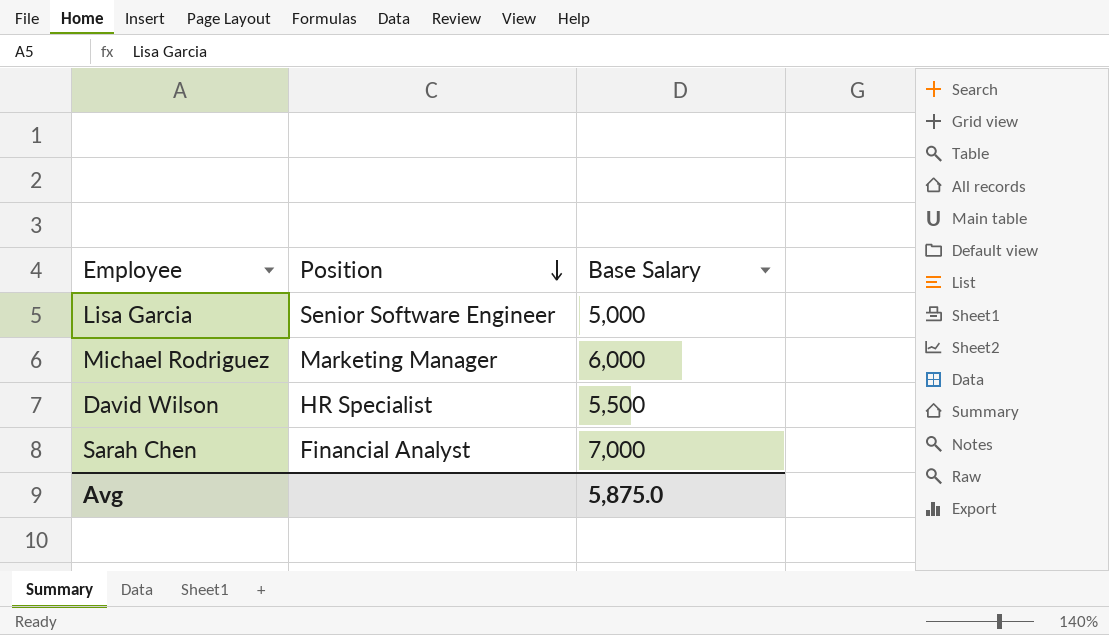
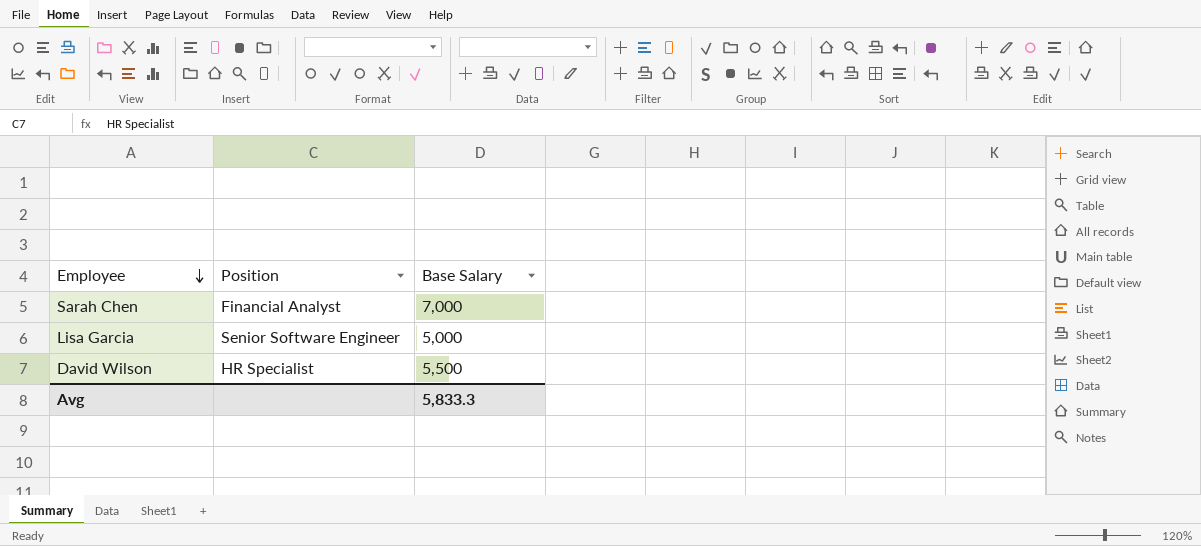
row order: Position descending -> Employee descending
row Michael Rodriguez: Marketing Manager | 6,000 -> none
Avg | Base Salary: 5,875.0 -> 5,833.3

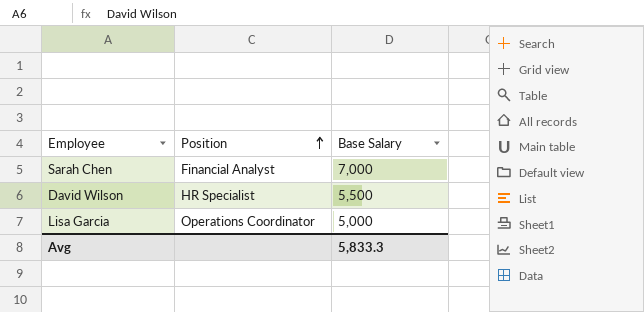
row order: Employee descending -> Position ascending
Lisa Garcia | Position: Senior Software Engineer -> Operations Coordinator

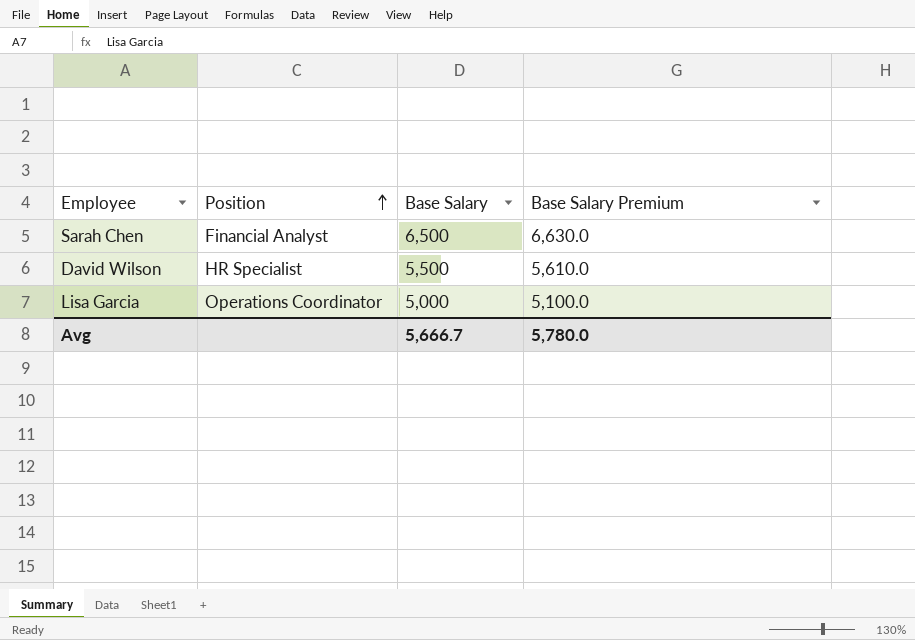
column Base Salary Premium | formula: none -> [Base Salary] * 1.02
Sarah Chen | Base Salary: 7,000 -> 6,500
Avg | Base Salary: 5,833.3 -> 5,666.7

